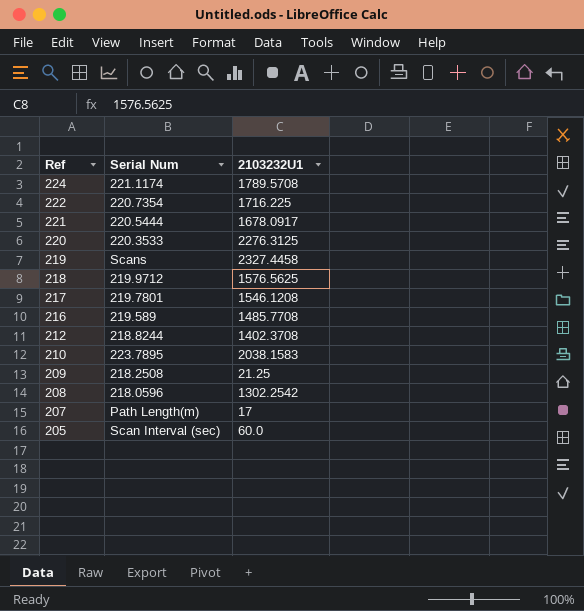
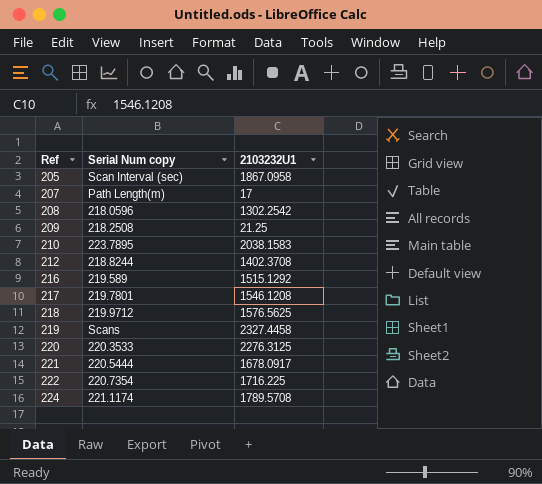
row order: Ref descending -> Ref ascending
column name: Serial Num -> Serial Num copy
205 | 2103232U1: 60.0 -> 1867.0958
216 | 2103232U1: 1485.7708 -> 1515.1292

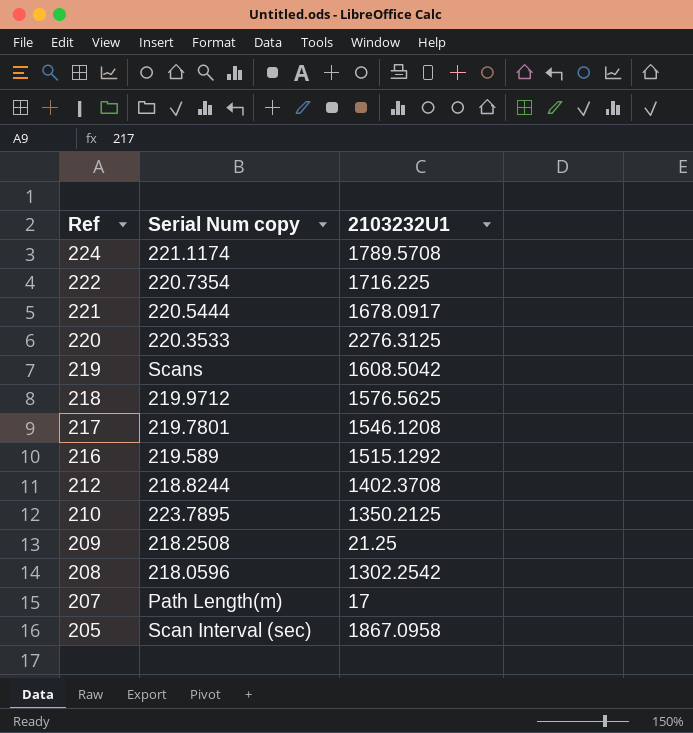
row order: Ref ascending -> Ref descending
219 | 2103232U1: 2327.4458 -> 1608.5042
210 | 2103232U1: 2038.1583 -> 1350.2125

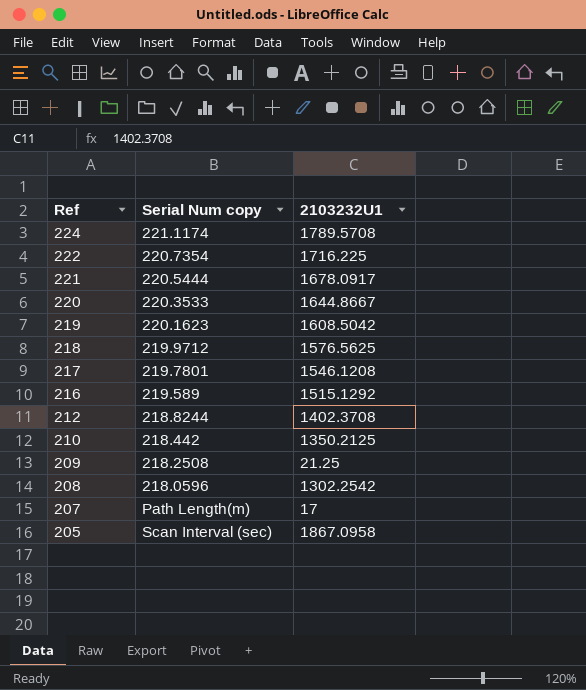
220 | 2103232U1: 2276.3125 -> 1644.8667
219 | Serial Num copy: Scans -> 220.1623
210 | Serial Num copy: 223.7895 -> 218.442

